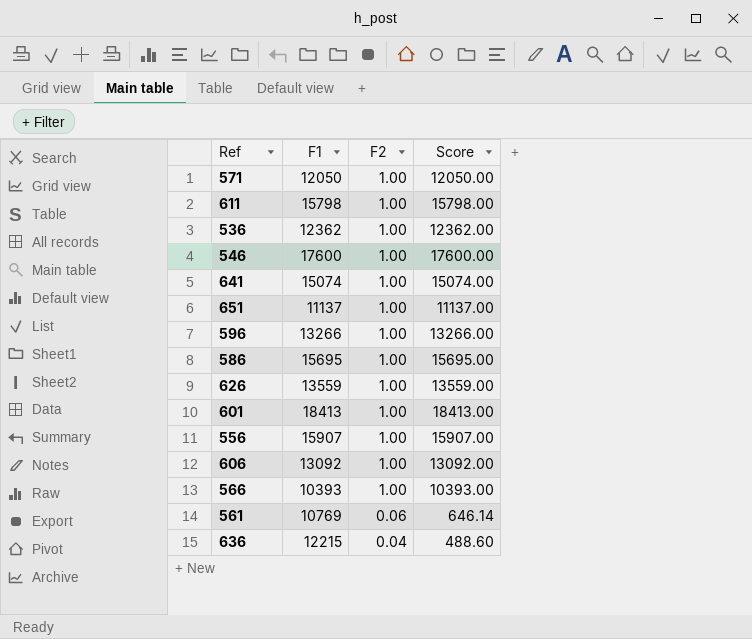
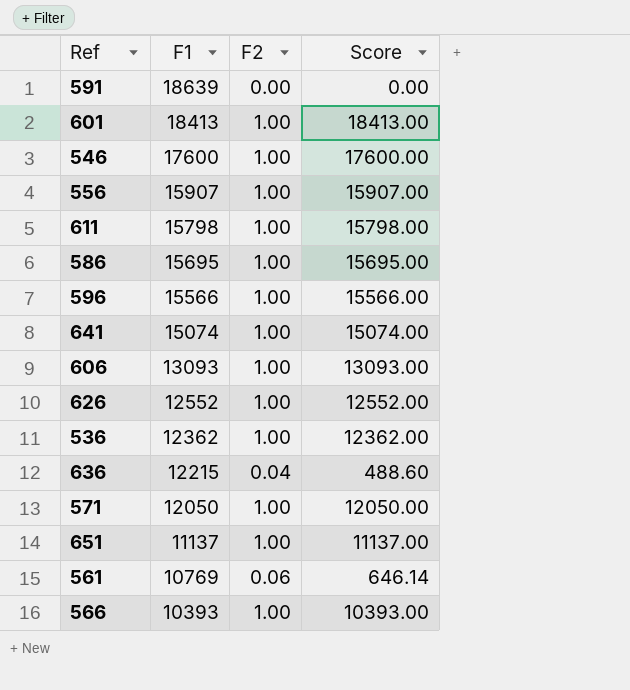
row order: F2 descending -> F1 descending
row 591: none -> 18639 | 0.00 | 0.00
596 | F1: 13266 -> 15566
596 | Score: 13266.00 -> 15566.00
606 | F1: 13092 -> 13093
606 | Score: 13092.00 -> 13093.00
626 | F1: 13559 -> 12552
626 | Score: 13559.00 -> 12552.00

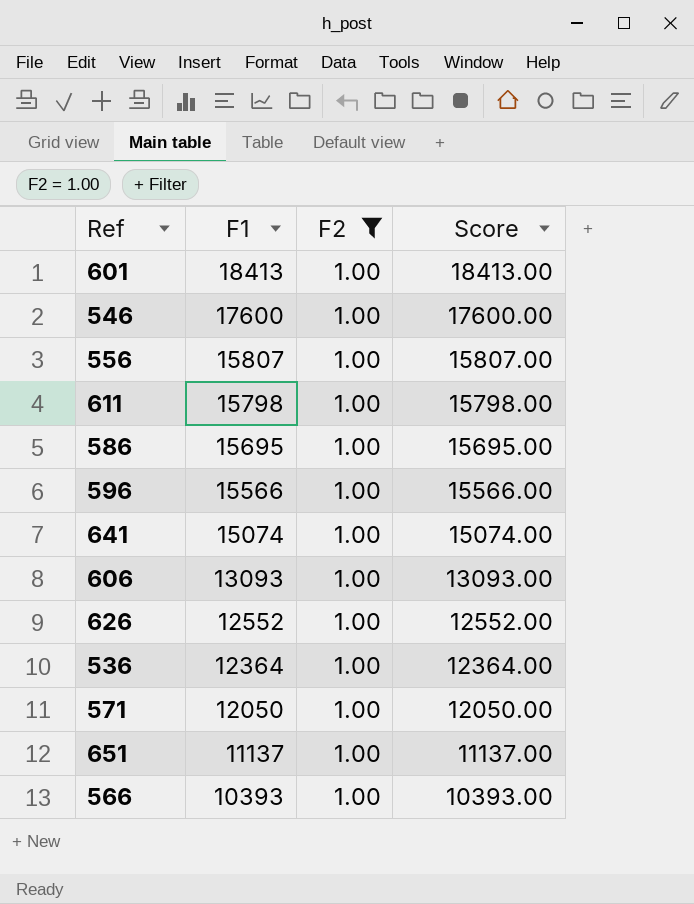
filter: none -> F2 = 1.00
556 | F1: 15907 -> 15807
556 | Score: 15907.00 -> 15807.00
536 | F1: 12362 -> 12364
536 | Score: 12362.00 -> 12364.00

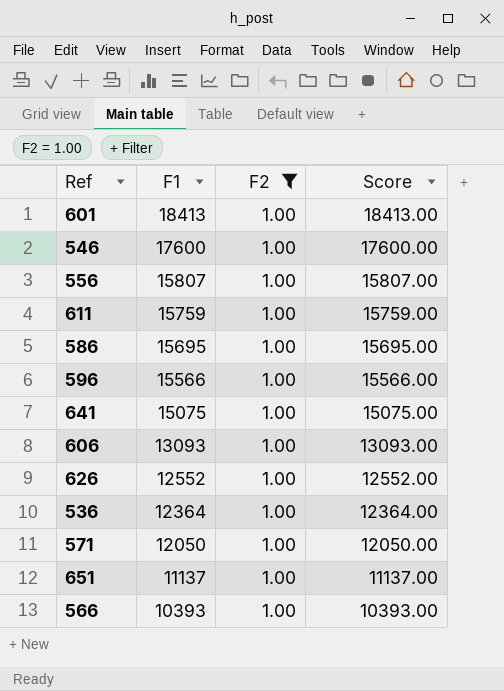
611 | F1: 15798 -> 15759
611 | Score: 15798.00 -> 15759.00
641 | F1: 15074 -> 15075
641 | Score: 15074.00 -> 15075.00

